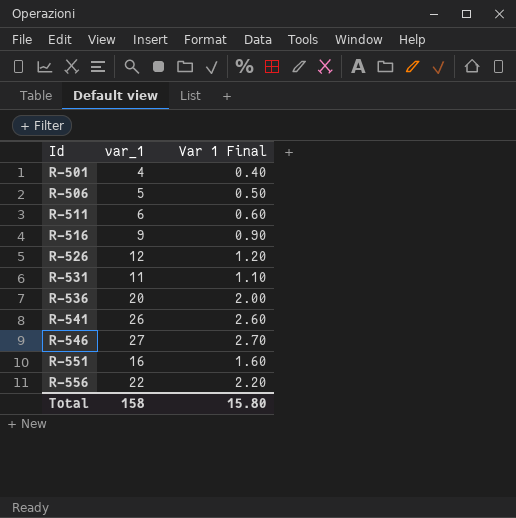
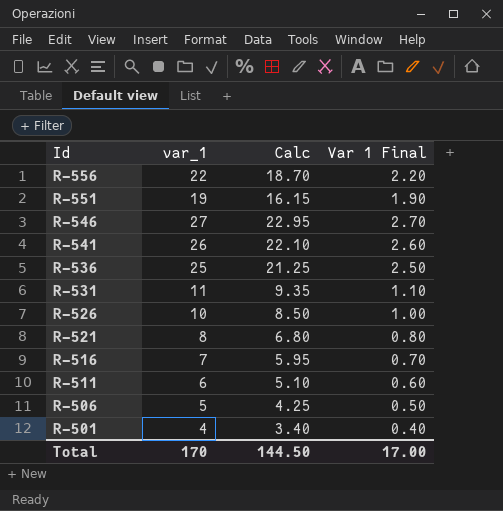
row order: Id ascending -> Id descending
column Calc | formula: none -> [var_1] * 0.85
R-551 | var_1: 16 -> 19
R-551 | Var 1 Final: 1.60 -> 1.90
R-536 | var_1: 20 -> 25
R-536 | Var 1 Final: 2.00 -> 2.50
R-526 | var_1: 12 -> 10
R-526 | Var 1 Final: 1.20 -> 1.00
row R-521: none -> 8 | 6.80 | 0.80
R-516 | var_1: 9 -> 7
R-516 | Var 1 Final: 0.90 -> 0.70
Total | var_1: 158 -> 170
Total | Var 1 Final: 15.80 -> 17.00

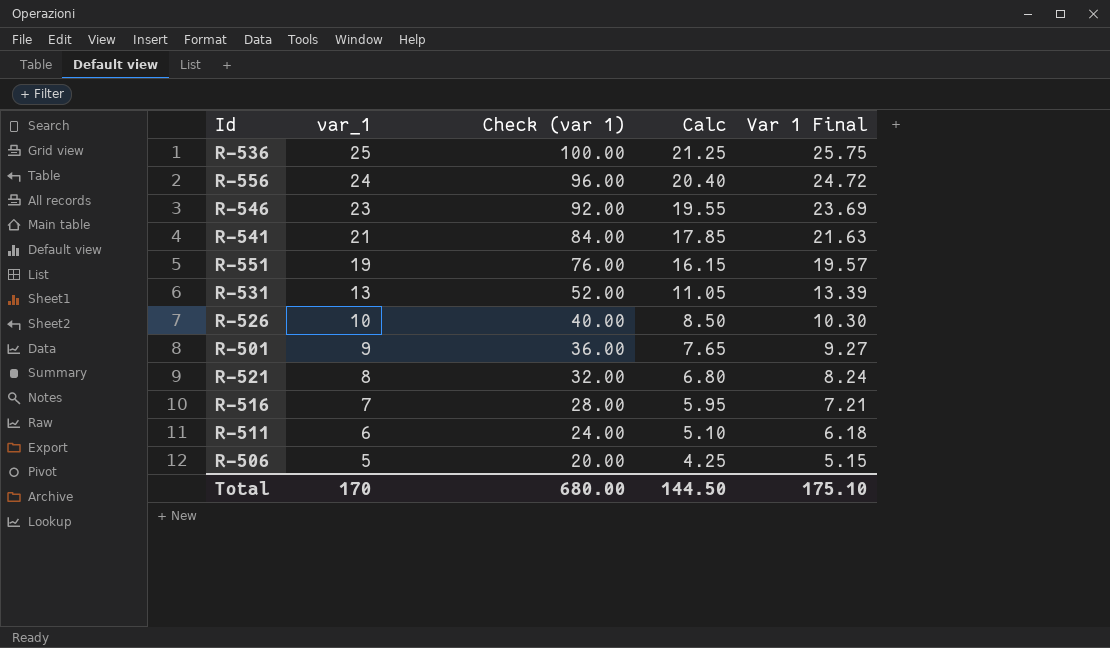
row order: Id descending -> var_1 descending
column Check (var 1) | formula: none -> [var_1] * 4
column Var 1 Final | formula: [var_1] * 0.1 -> [var_1] * 1.03
R-556 | var_1: 22 -> 24
R-556 | Calc: 18.70 -> 20.40
R-546 | var_1: 27 -> 23
R-546 | Calc: 22.95 -> 19.55
R-541 | var_1: 26 -> 21
R-541 | Calc: 22.10 -> 17.85
R-531 | var_1: 11 -> 13
R-531 | Calc: 9.35 -> 11.05
R-501 | var_1: 4 -> 9
R-501 | Calc: 3.40 -> 7.65
Total | Var 1 Final: 17.00 -> 175.10

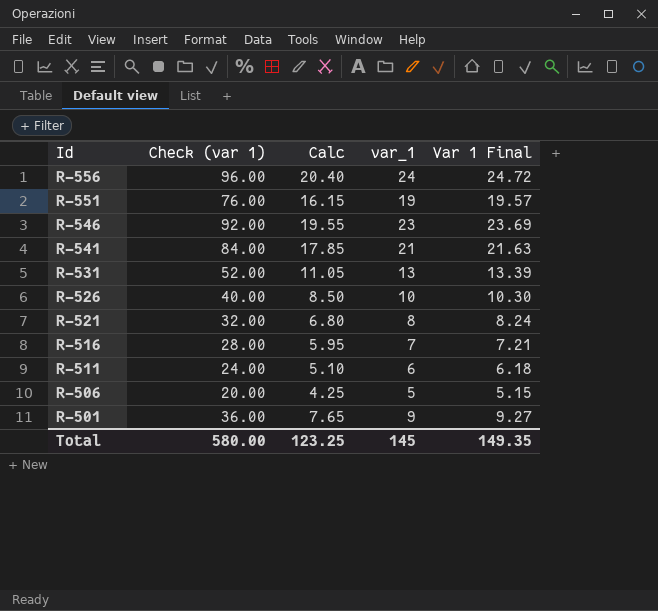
row order: var_1 descending -> Id descending
column var_1 | position: 2 -> 4
row R-536: 25 | 100.00 | 21.25 | 25.75 -> none
Total | Check (var 1): 680.00 -> 580.00
Total | Calc: 144.50 -> 123.25
Total | var_1: 170 -> 145
Total | Var 1 Final: 175.10 -> 149.35

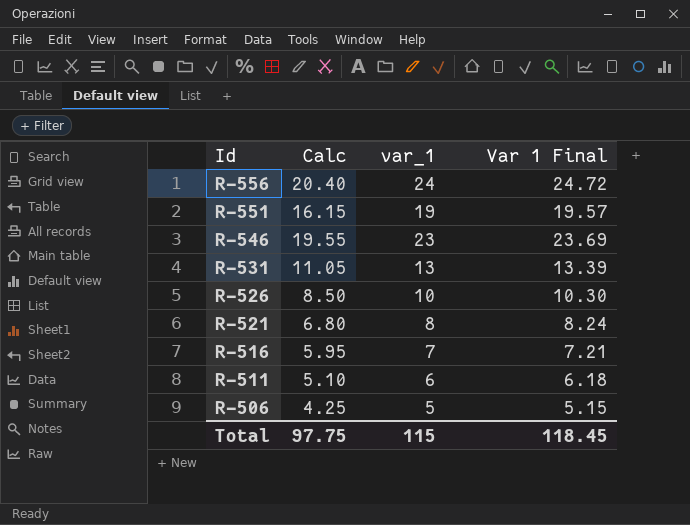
column Check (var 1) | formula: [var_1] * 4 -> none
row R-541: 84.00 | 17.85 | 21 | 21.63 -> none
row R-501: 36.00 | 7.65 | 9 | 9.27 -> none
Total | Calc: 123.25 -> 97.75
Total | var_1: 145 -> 115
Total | Var 1 Final: 149.35 -> 118.45

